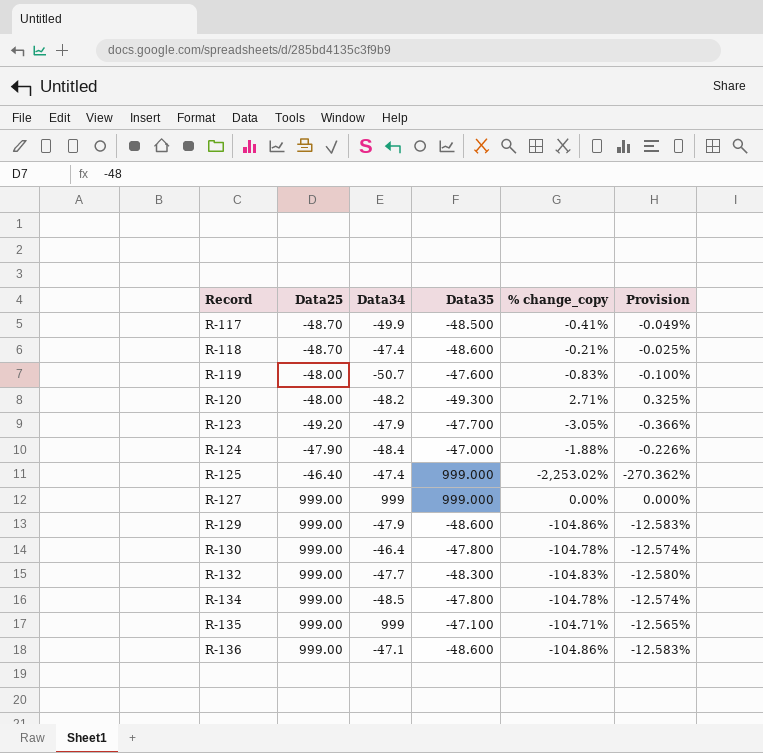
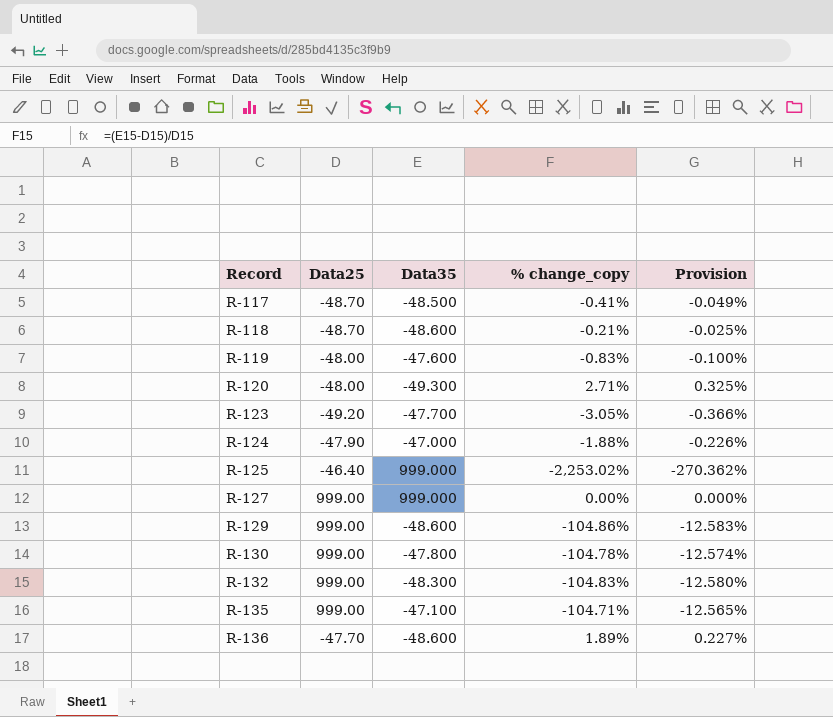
column Data34 | position: 3 -> none
row R-134: 999.00 | -48.5 | -47.800 | -104.78% | -12.574% -> none
R-136 | Data25: 999.00 -> -47.70
R-136 | % change_copy: -104.86% -> 1.89%
R-136 | Provision: -12.583% -> 0.227%

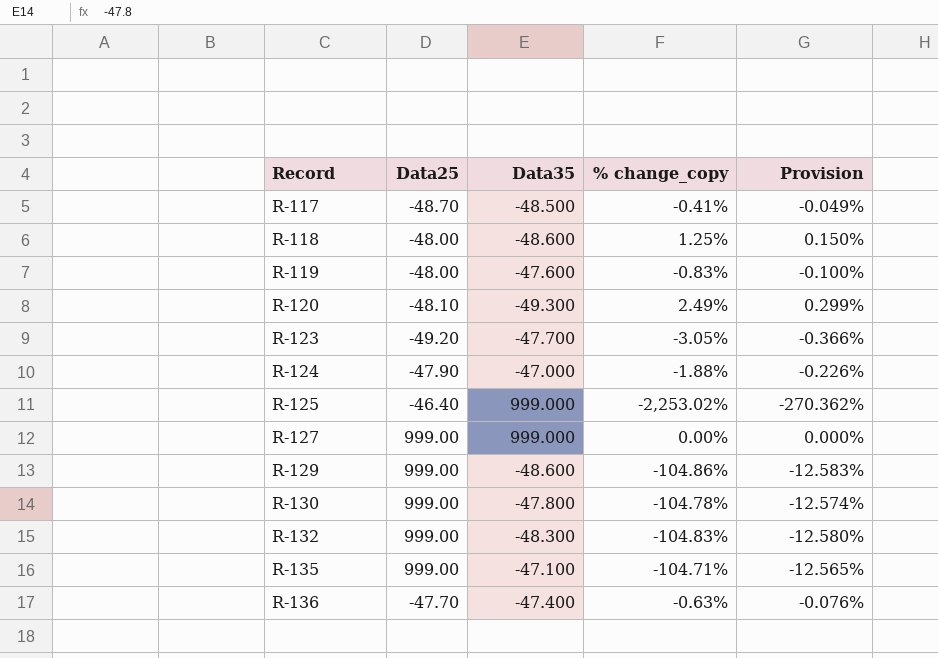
R-118 | Data25: -48.70 -> -48.00
R-118 | % change_copy: -0.21% -> 1.25%
R-118 | Provision: -0.025% -> 0.150%
R-120 | Data25: -48.00 -> -48.10
R-120 | % change_copy: 2.71% -> 2.49%
R-120 | Provision: 0.325% -> 0.299%
R-136 | Data35: -48.600 -> -47.400
R-136 | % change_copy: 1.89% -> -0.63%
R-136 | Provision: 0.227% -> -0.076%

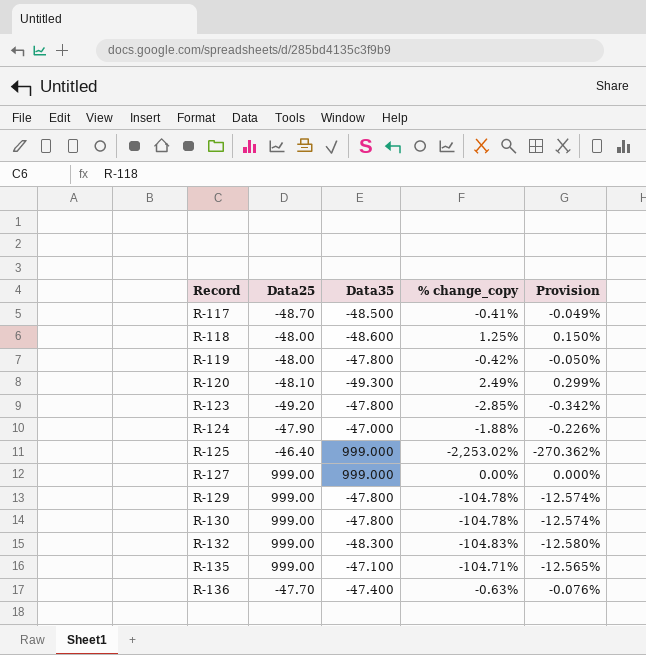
R-119 | Data35: -47.600 -> -47.800
R-119 | % change_copy: -0.83% -> -0.42%
R-119 | Provision: -0.100% -> -0.050%
R-123 | Data35: -47.700 -> -47.800
R-123 | % change_copy: -3.05% -> -2.85%
R-123 | Provision: -0.366% -> -0.342%
R-129 | Data35: -48.600 -> -47.800
R-129 | % change_copy: -104.86% -> -104.78%
R-129 | Provision: -12.583% -> -12.574%

